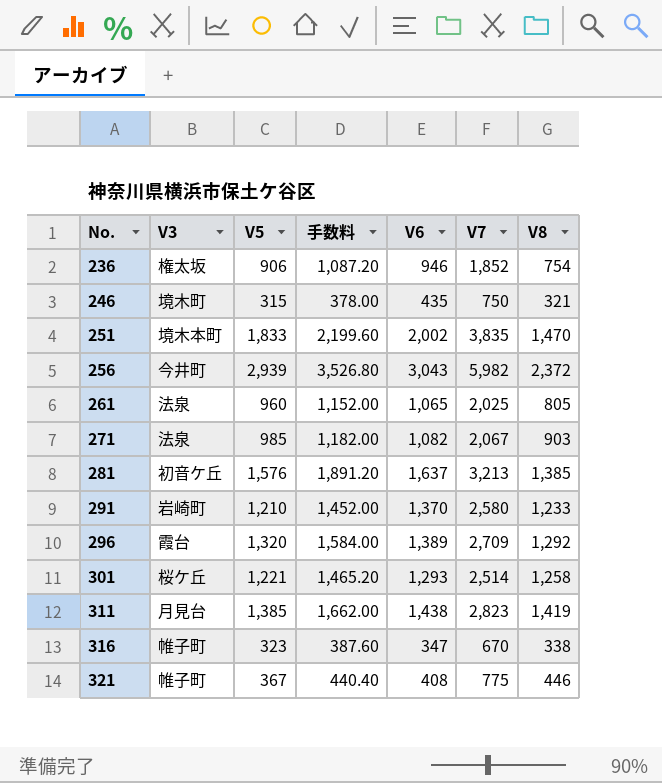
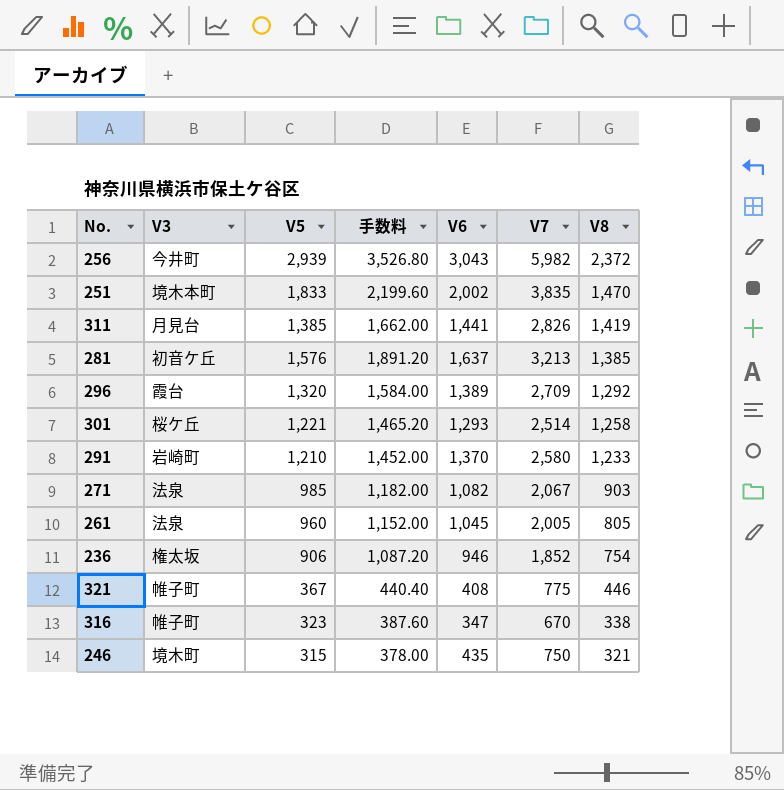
row order: No. ascending -> V8 descending
311 | V6: 1,438 -> 1,441
311 | V7: 2,823 -> 2,826
261 | V6: 1,065 -> 1,045
261 | V7: 2,025 -> 2,005

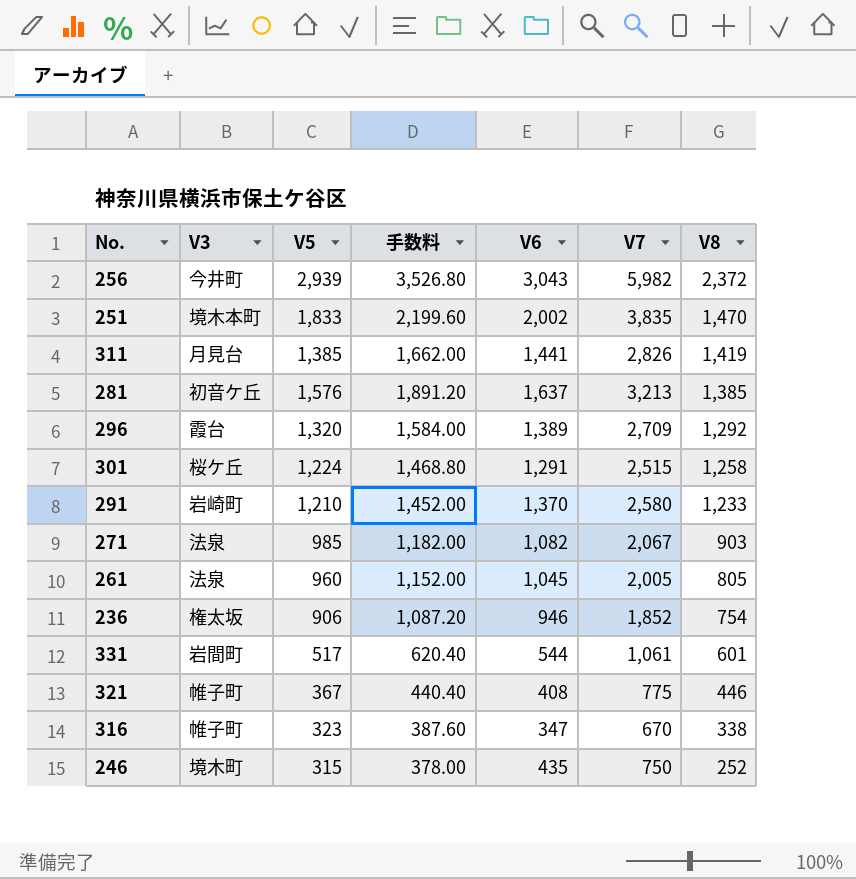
301 | V5: 1,221 -> 1,224
301 | 手数料: 1,465.20 -> 1,468.80
301 | V6: 1,293 -> 1,291
301 | V7: 2,514 -> 2,515
row 331: none -> 岩間町 | 517 | 620.40 | 544 | 1,061 | 601
246 | V8: 321 -> 252

